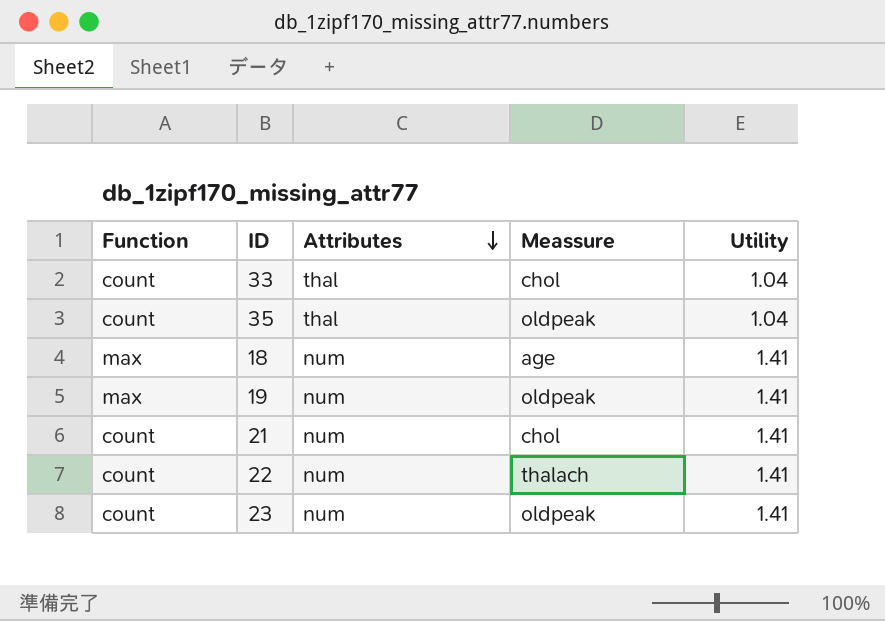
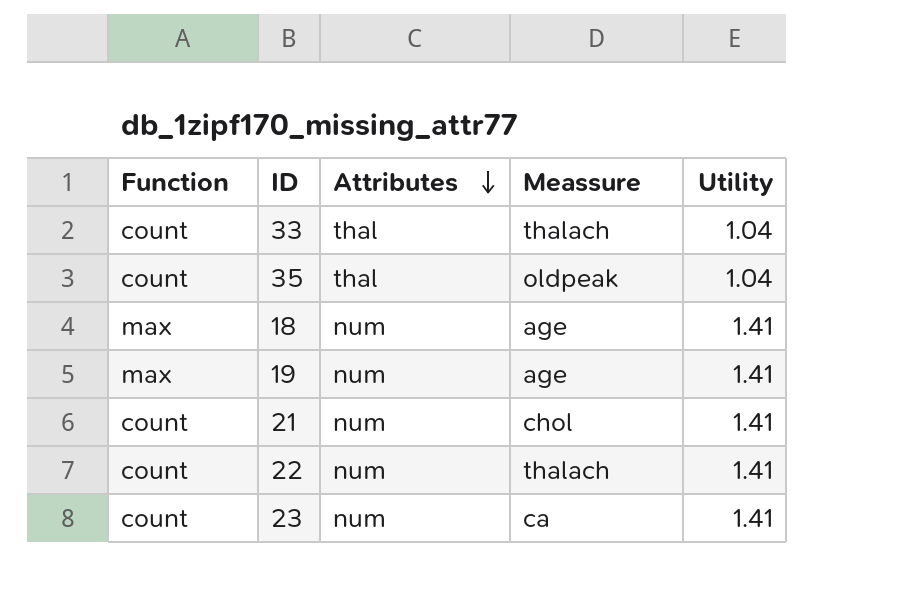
33 | Meassure: chol -> thalach
19 | Meassure: oldpeak -> age
23 | Meassure: oldpeak -> ca

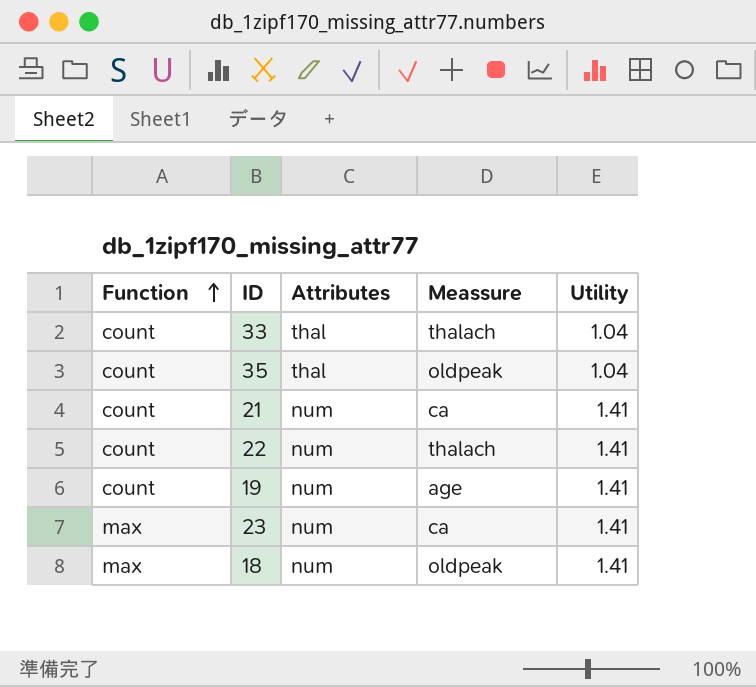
row order: Attributes descending -> Function ascending
21 | Meassure: chol -> ca
19 | Function: max -> count
23 | Function: count -> max
18 | Meassure: age -> oldpeak

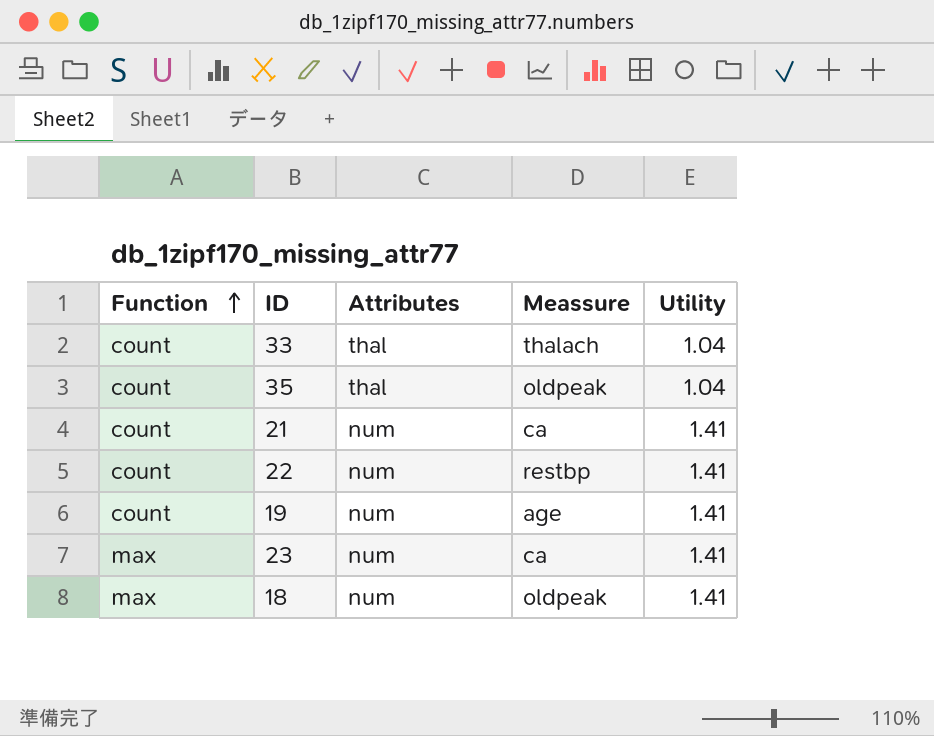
22 | Meassure: thalach -> restbp

